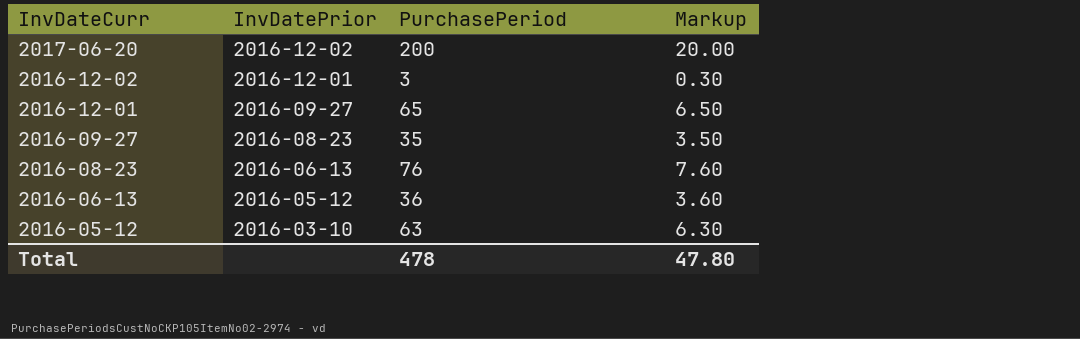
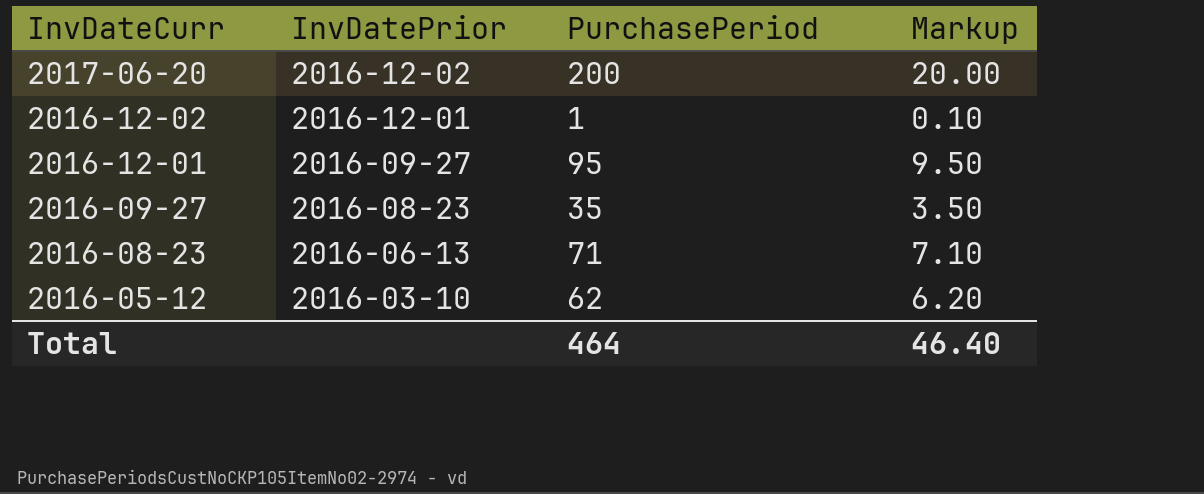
row 2016-06-13: 2016-05-12 | 36 | 3.60 -> none
2016-12-02 | PurchasePeriod: 3 -> 1
2016-12-02 | Markup: 0.30 -> 0.10
2016-12-01 | PurchasePeriod: 65 -> 95
2016-12-01 | Markup: 6.50 -> 9.50
2016-08-23 | PurchasePeriod: 76 -> 71
2016-08-23 | Markup: 7.60 -> 7.10
2016-05-12 | PurchasePeriod: 63 -> 62
2016-05-12 | Markup: 6.30 -> 6.20
Total | PurchasePeriod: 478 -> 464
Total | Markup: 47.80 -> 46.40

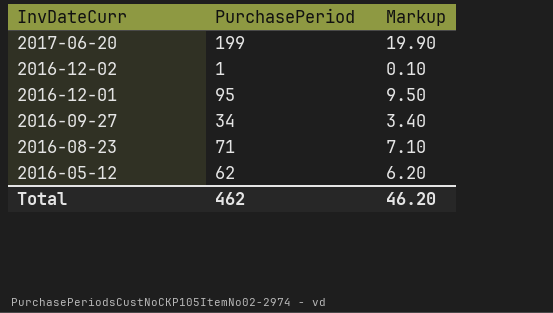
column InvDatePrior | position: 2 -> none
2017-06-20 | PurchasePeriod: 200 -> 199
2017-06-20 | Markup: 20.00 -> 19.90
2016-09-27 | PurchasePeriod: 35 -> 34
2016-09-27 | Markup: 3.50 -> 3.40
Total | PurchasePeriod: 464 -> 462
Total | Markup: 46.40 -> 46.20

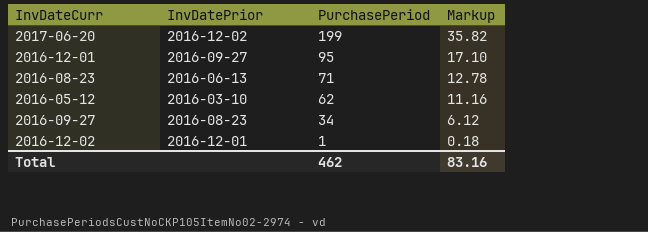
row order: InvDateCurr descending -> PurchasePeriod descending
column InvDatePrior | position: none -> 2
column Markup | formula: [PurchasePeriod] * 0.1 -> [PurchasePeriod] * 0.18
Total | Markup: 46.20 -> 83.16

